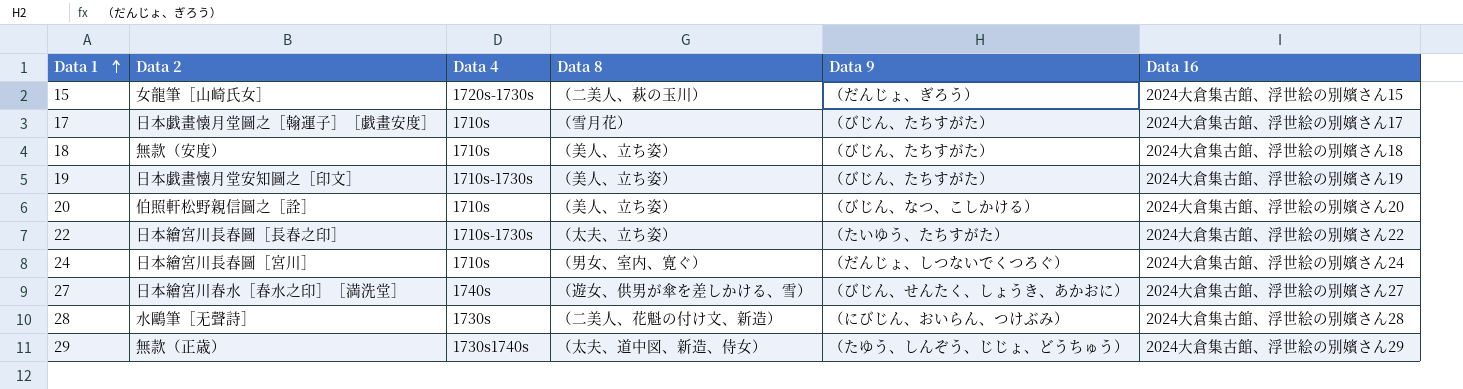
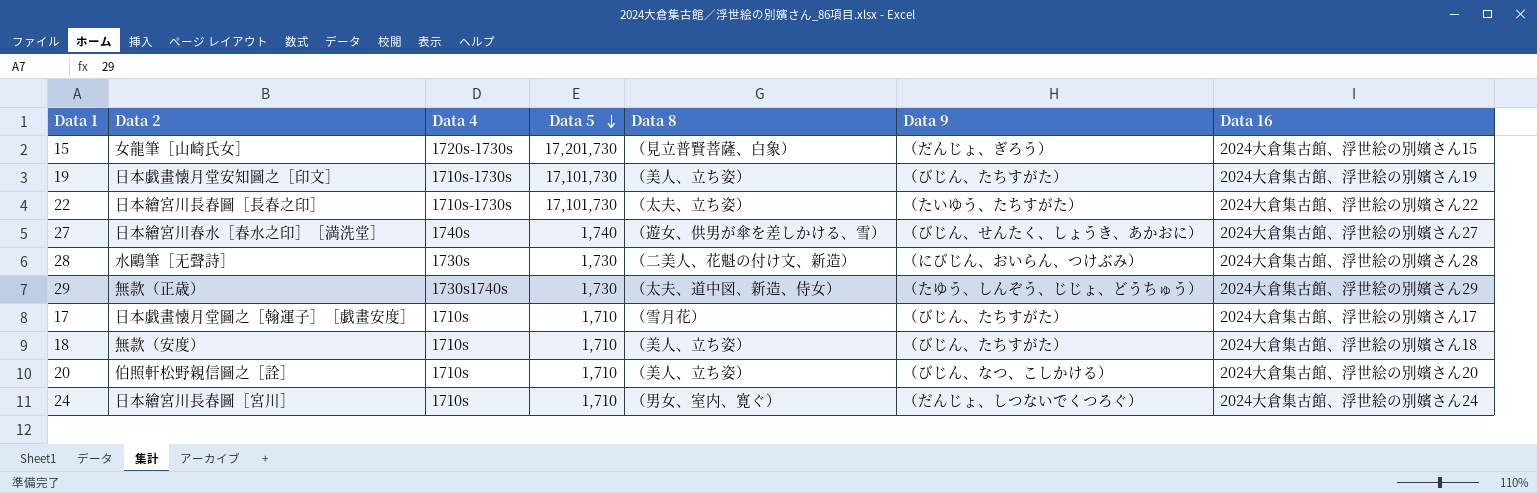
row order: Data 1 ascending -> Data 5 descending
column Data 5 | position: none -> 4
15 | Data 8: （二美人、萩の玉川） -> （見立普賢菩薩、白象）

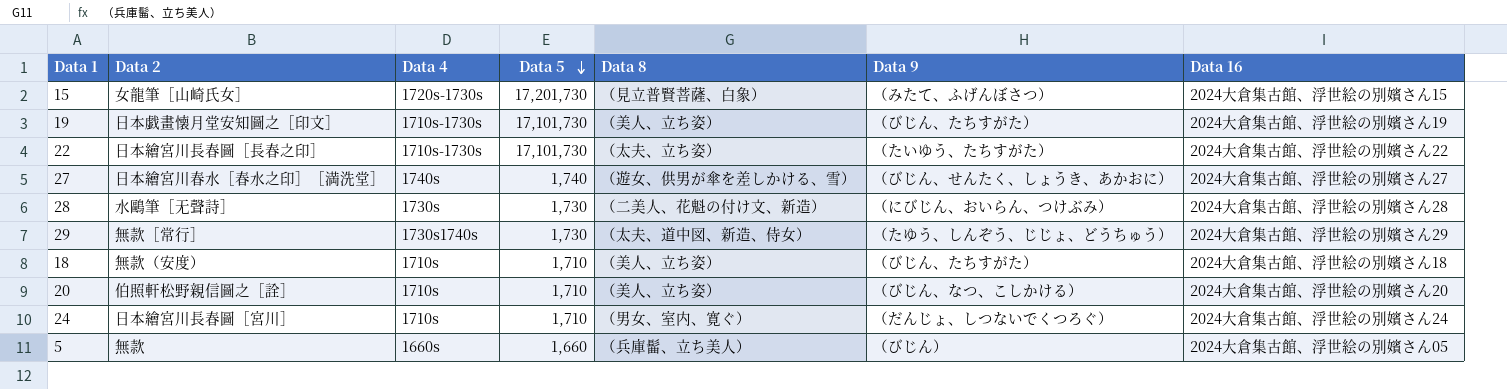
row 17: 日本戯畫懐月堂圖之［翰運子］［戯畫安度］ | 1710s | 1,710 | （雪月花） | （びじん、たちすがた） | 2024大倉集古館、浮世絵の別嬪さん17 -> none
15 | Data 9: （だんじょ、ぎろう） -> （みたて、ふげんぼさつ）
29 | Data 2: 無款（正歳） -> 無款［常行］
row 5: none -> 無款 | 1660s | 1,660 | （兵庫髷、立ち美人） | （びじん） | 2024大倉集古館、浮世絵の別嬪さん05

